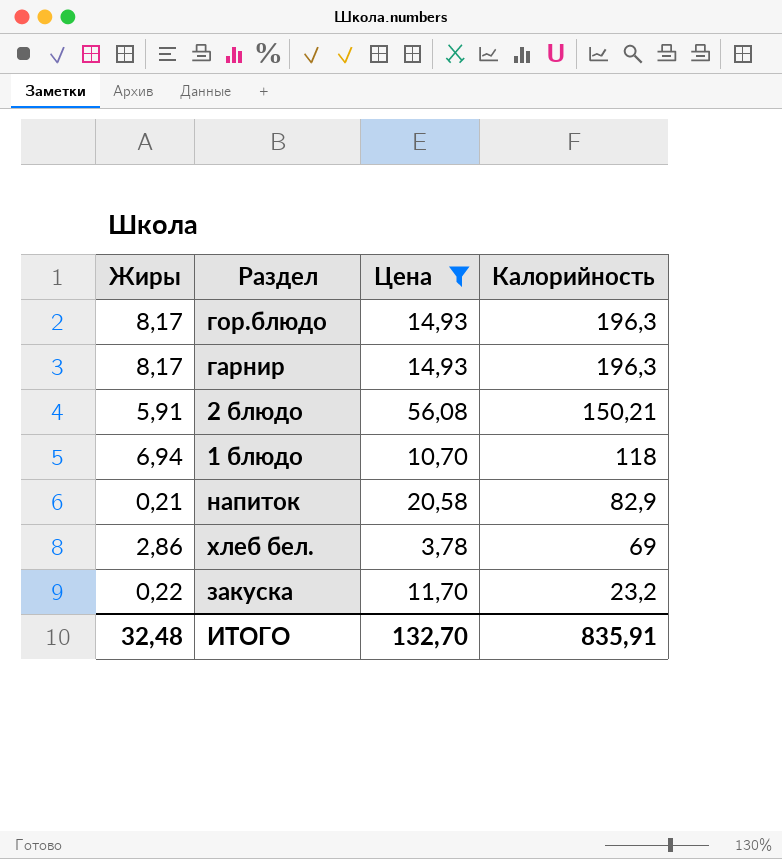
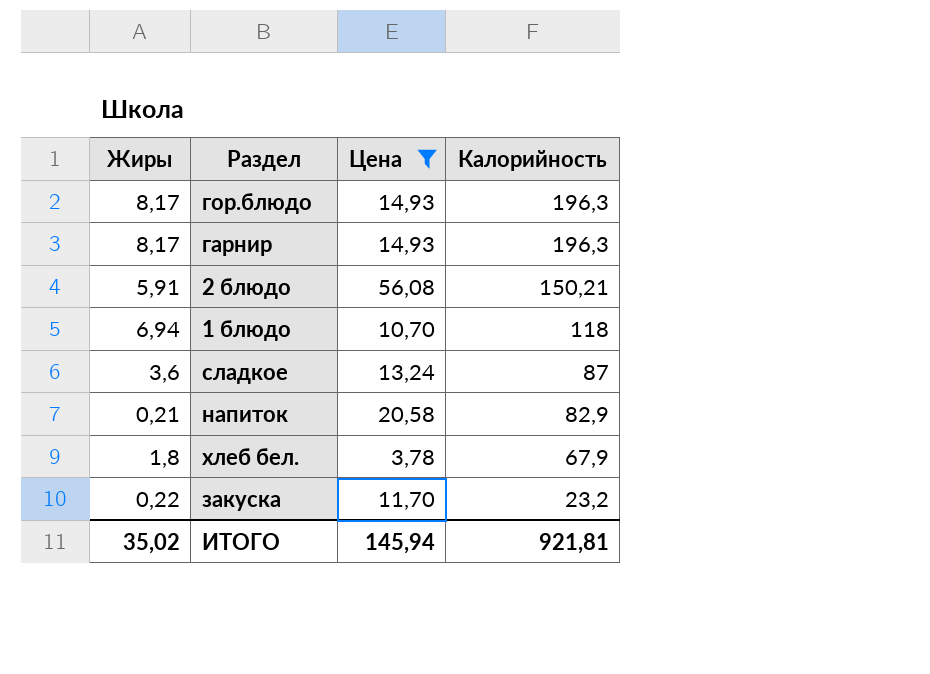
row сладкое: none -> 3,6 | 13,24 | 87
хлеб бел. | Жиры: 2,86 -> 1,8
хлеб бел. | Калорийность: 69 -> 67,9
ИТОГО | Жиры: 32,48 -> 35,02
ИТОГО | Цена: 132,70 -> 145,94
ИТОГО | Калорийность: 835,91 -> 921,81

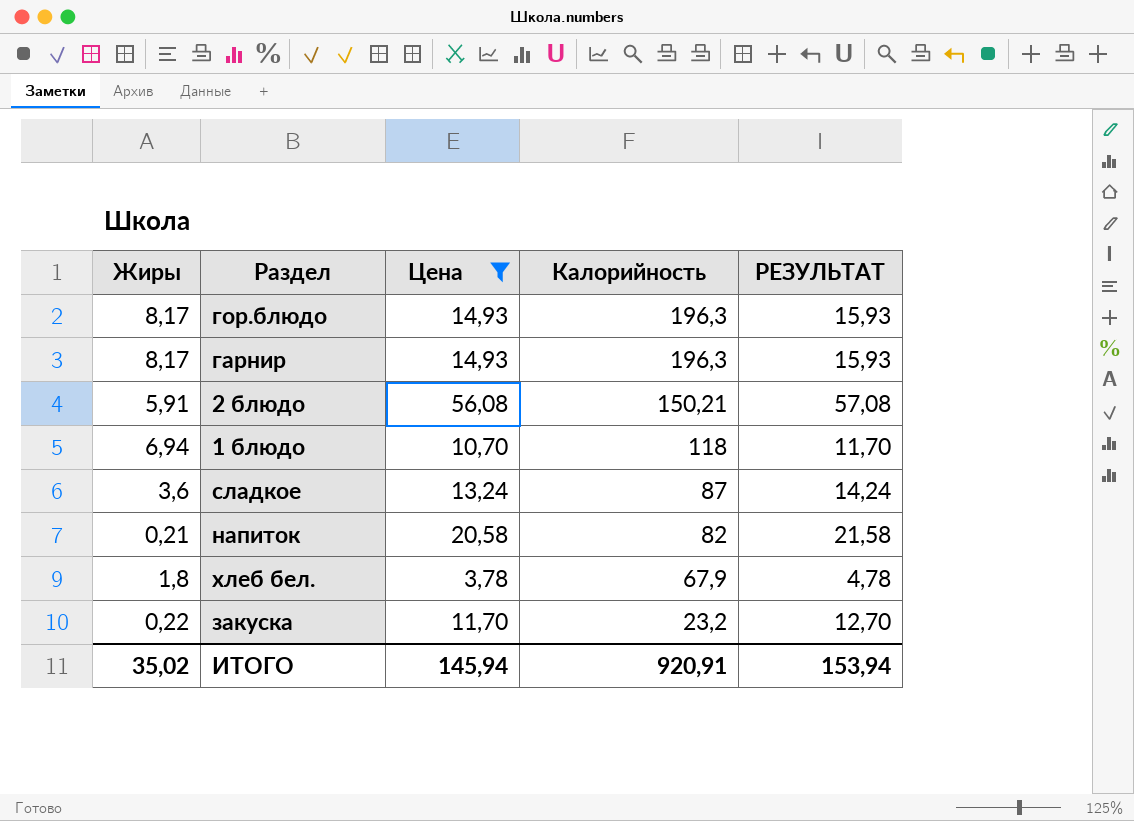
column РЕЗУЛЬТАТ | formula: none -> [Цена] + 1
напиток | Калорийность: 82,9 -> 82
ИТОГО | Калорийность: 921,81 -> 920,91

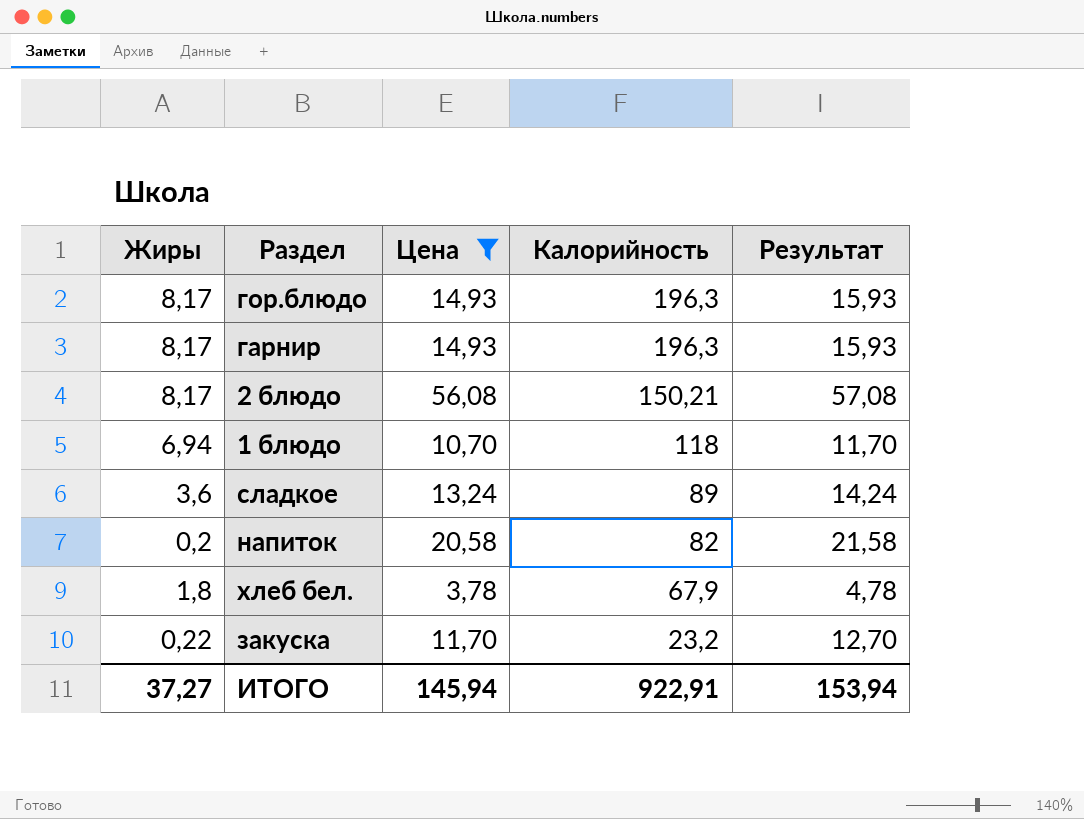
column name: РЕЗУЛЬТАТ -> Результат
2 блюдо | Жиры: 5,91 -> 8,17
сладкое | Калорийность: 87 -> 89
напиток | Жиры: 0,21 -> 0,2
ИТОГО | Жиры: 35,02 -> 37,27
ИТОГО | Калорийность: 920,91 -> 922,91

